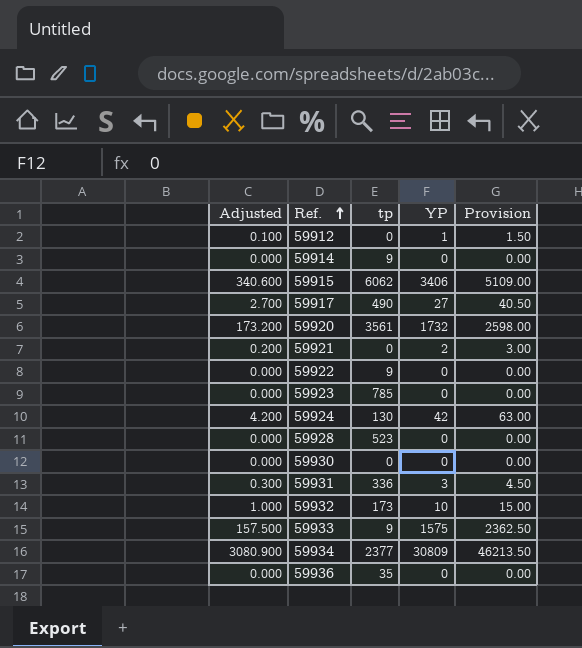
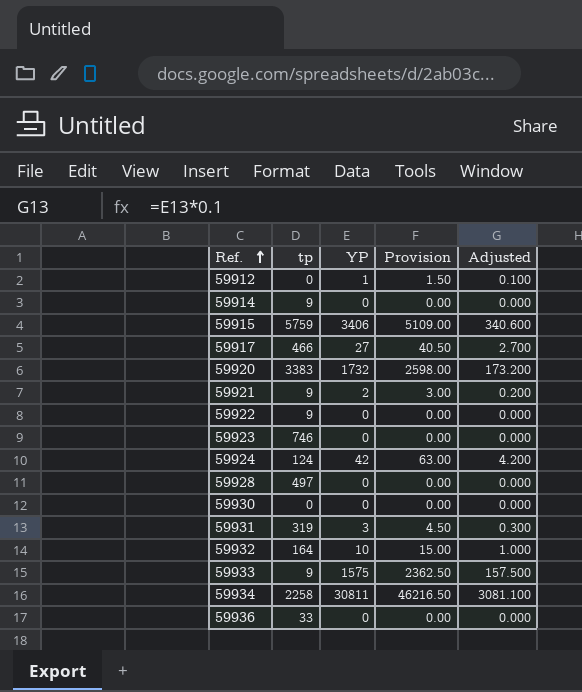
column Adjusted | position: 1 -> 5
59915 | tp: 6062 -> 5759
59917 | tp: 490 -> 466
59920 | tp: 3561 -> 3383
59921 | tp: 0 -> 9
59923 | tp: 785 -> 746
59924 | tp: 130 -> 124
59928 | tp: 523 -> 497
59931 | tp: 336 -> 319
59932 | tp: 173 -> 164
59934 | tp: 2377 -> 2258
59934 | YP: 30809 -> 30811
59934 | Provision: 46213.50 -> 46216.50
59934 | Adjusted: 3080.900 -> 3081.100
59936 | tp: 35 -> 33

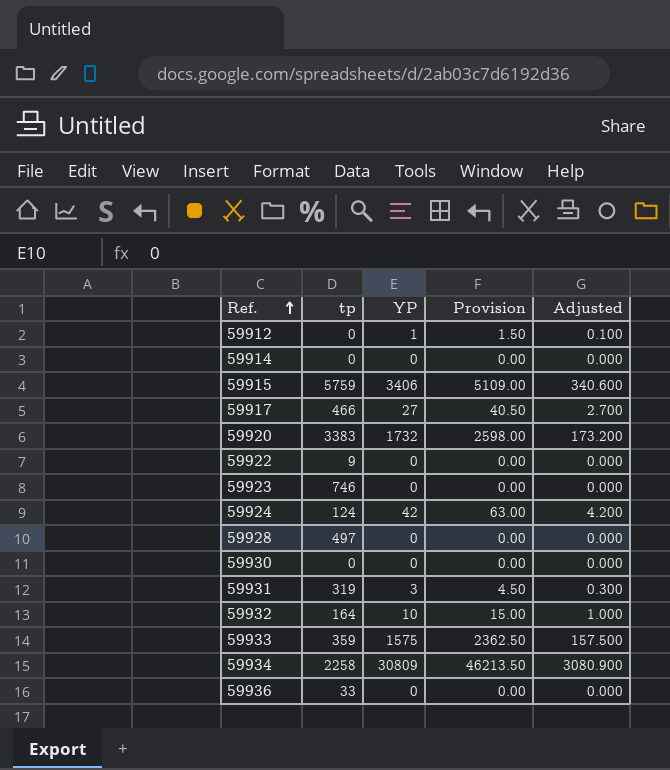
row 59921: 9 | 2 | 3.00 | 0.200 -> none
59914 | tp: 9 -> 0
59933 | tp: 9 -> 359
59934 | YP: 30811 -> 30809
59934 | Provision: 46216.50 -> 46213.50
59934 | Adjusted: 3081.100 -> 3080.900

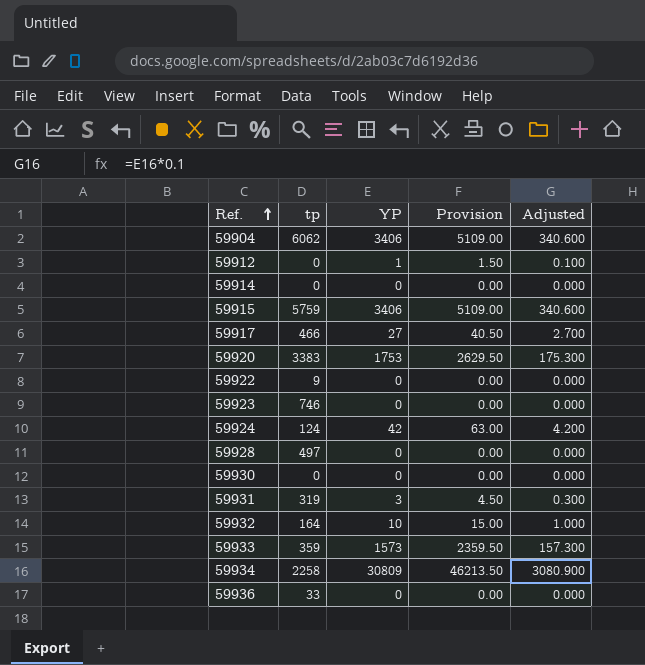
row 59904: none -> 6062 | 3406 | 5109.00 | 340.600
59920 | YP: 1732 -> 1753
59920 | Provision: 2598.00 -> 2629.50
59920 | Adjusted: 173.200 -> 175.300
59933 | YP: 1575 -> 1573
59933 | Provision: 2362.50 -> 2359.50
59933 | Adjusted: 157.500 -> 157.300

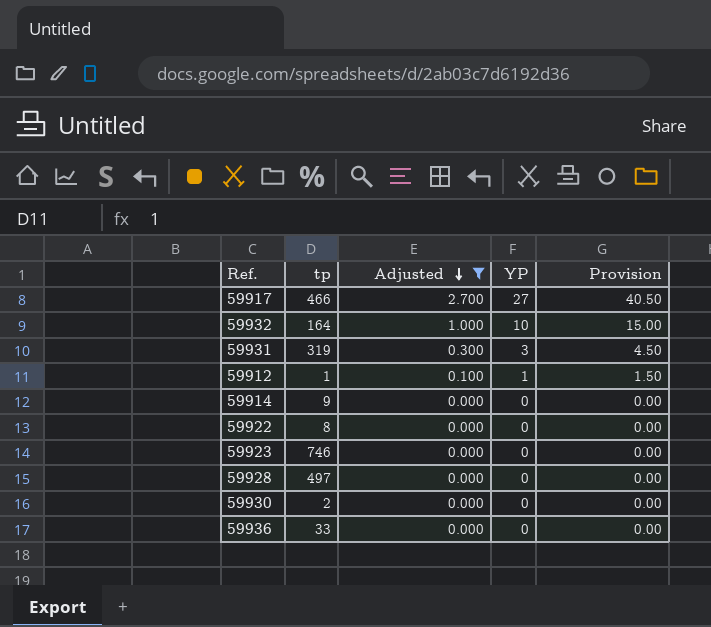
filter: none -> Adjusted <= 2.700
row order: Ref. ascending -> Adjusted descending
column Adjusted | position: 5 -> 3
59912 | tp: 0 -> 1
59914 | tp: 0 -> 9
59922 | tp: 9 -> 8
59930 | tp: 0 -> 2

